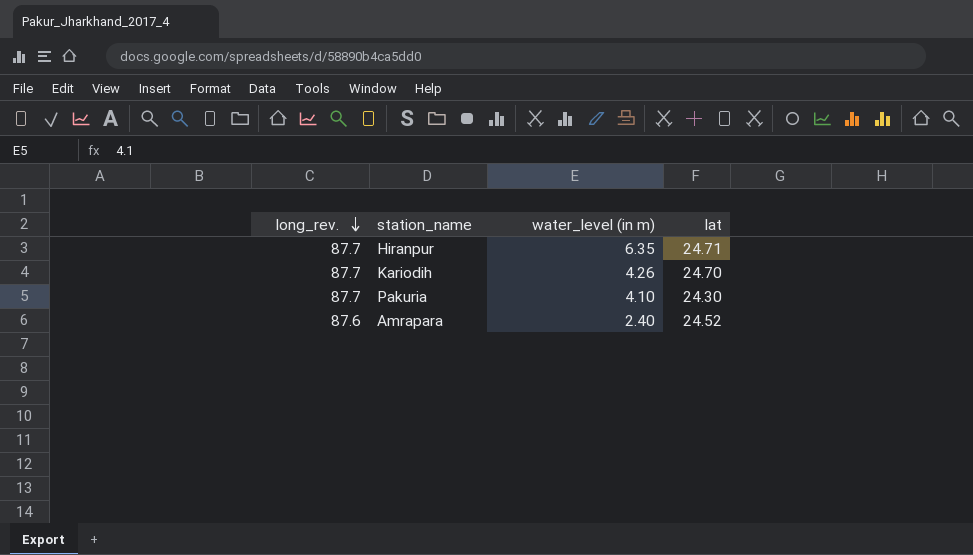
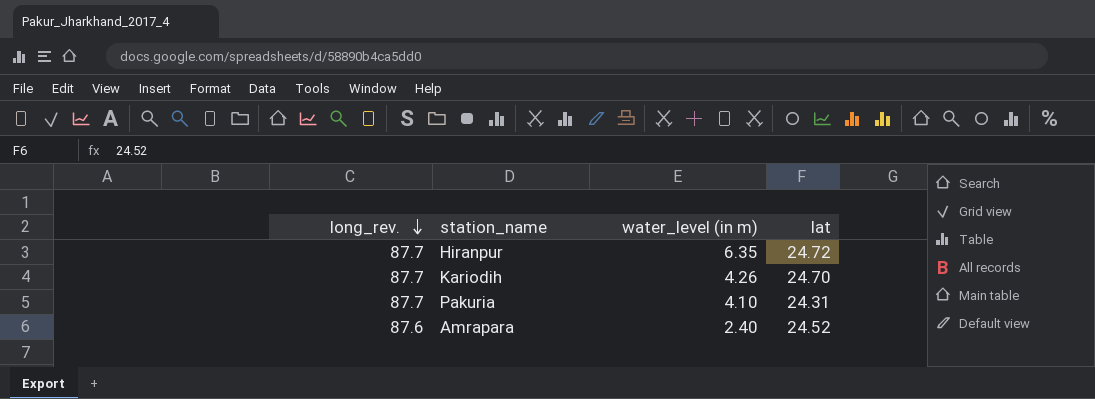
Hiranpur | lat: 24.71 -> 24.72
Pakuria | lat: 24.30 -> 24.31

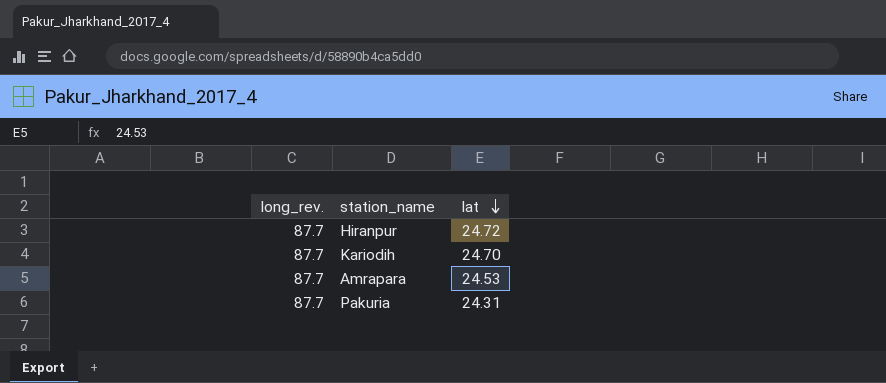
row order: long_rev. descending -> lat descending
column water_level (in m) | position: 3 -> none
Amrapara | long_rev.: 87.6 -> 87.7
Amrapara | lat: 24.52 -> 24.53

